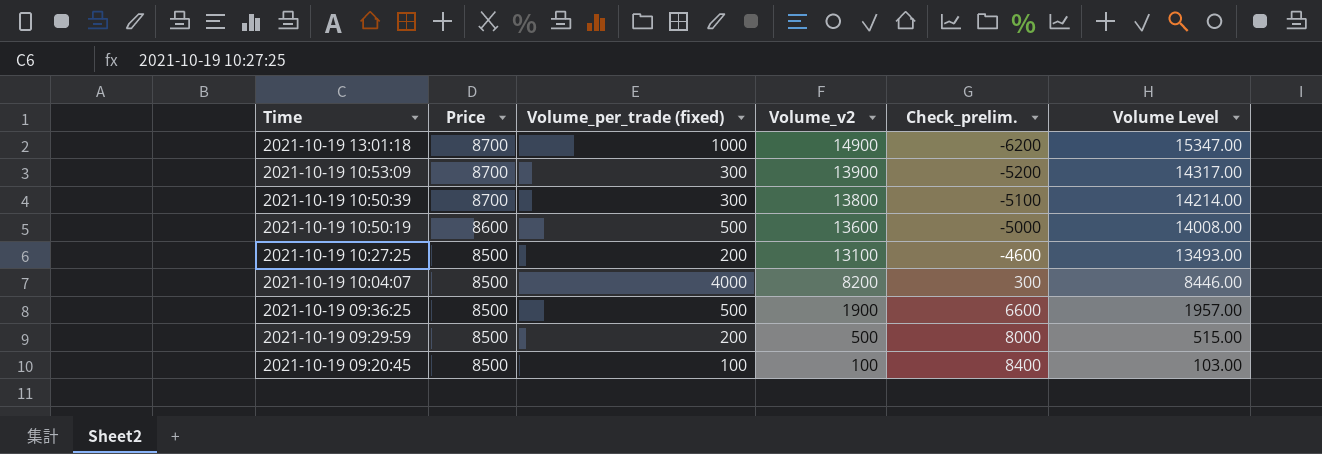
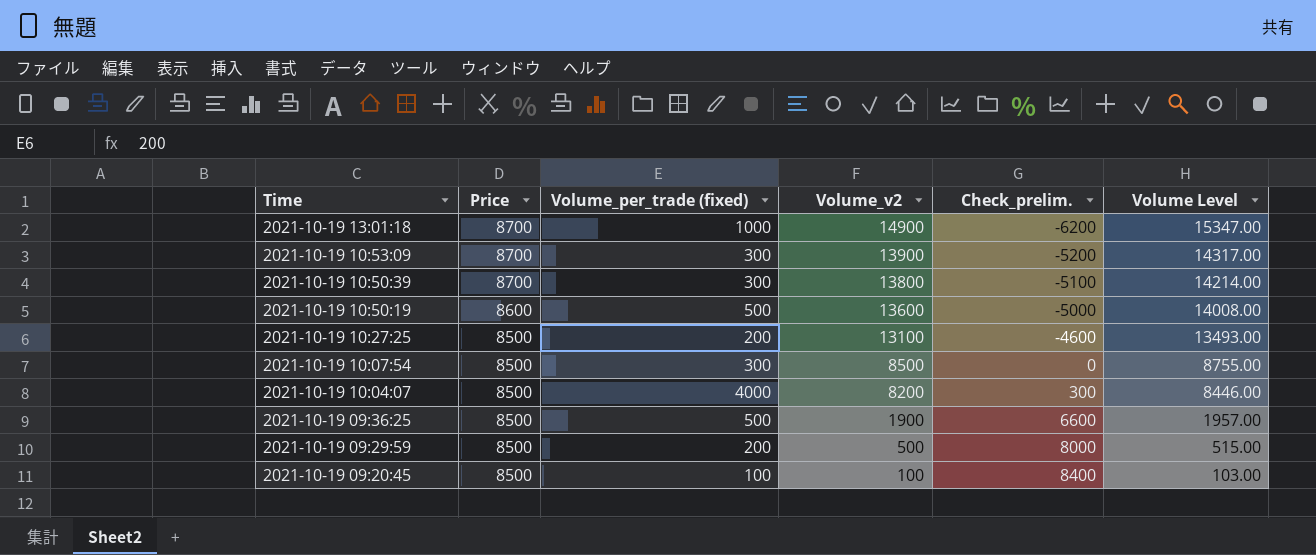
row 2021-10-19 10:07:54: none -> 8500 | 300 | 8500 | 0 | 8755.00

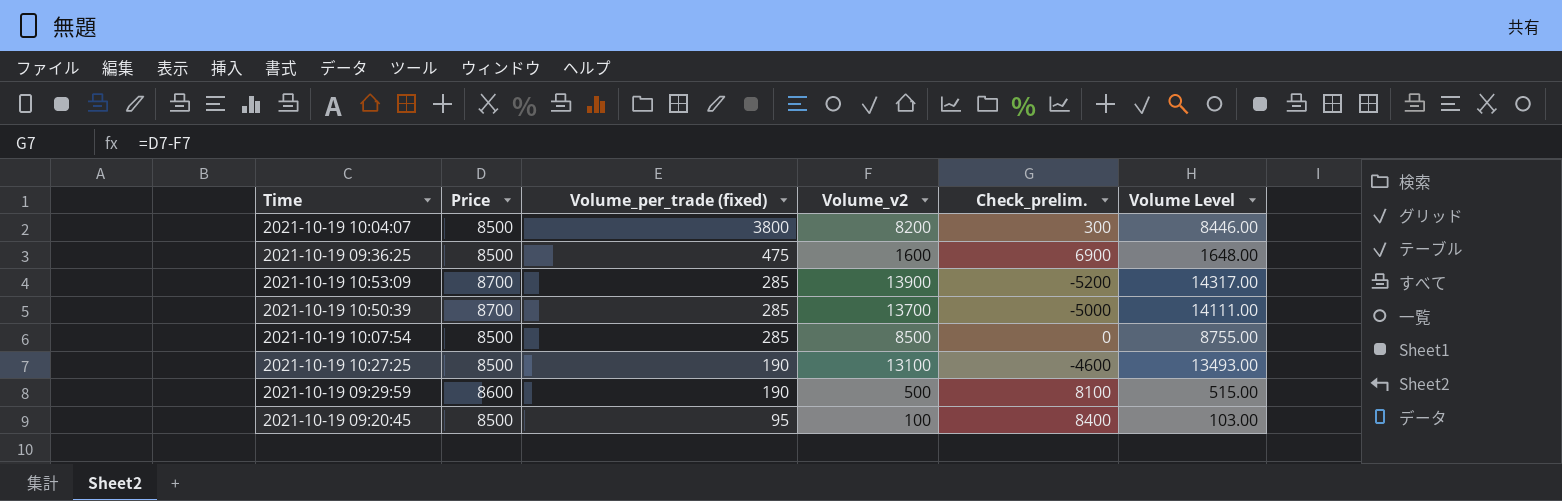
row order: Time descending -> Volume_per_trade (fixed) descending
row 2021-10-19 13:01:18: 8700 | 1000 | 14900 | -6200 | 15347.00 -> none
row 2021-10-19 10:50:19: 8600 | 500 | 13600 | -5000 | 14008.00 -> none
2021-10-19 10:04:07 | Volume_per_trade (fixed): 4000 -> 3800
2021-10-19 09:36:25 | Volume_per_trade (fixed): 500 -> 475
2021-10-19 09:36:25 | Volume_v2: 1900 -> 1600
2021-10-19 09:36:25 | Check_prelim.: 6600 -> 6900
2021-10-19 09:36:25 | Volume Level: 1957.00 -> 1648.00
2021-10-19 10:53:09 | Volume_per_trade (fixed): 300 -> 285
2021-10-19 10:50:39 | Volume_per_trade (fixed): 300 -> 285
2021-10-19 10:50:39 | Volume_v2: 13800 -> 13700
2021-10-19 10:50:39 | Check_prelim.: -5100 -> -5000
2021-10-19 10:50:39 | Volume Level: 14214.00 -> 14111.00
2021-10-19 10:07:54 | Volume_per_trade (fixed): 300 -> 285
2021-10-19 10:27:25 | Volume_per_trade (fixed): 200 -> 190
2021-10-19 09:29:59 | Price: 8500 -> 8600
2021-10-19 09:29:59 | Volume_per_trade (fixed): 200 -> 190
2021-10-19 09:29:59 | Check_prelim.: 8000 -> 8100
2021-10-19 09:20:45 | Volume_per_trade (fixed): 100 -> 95

